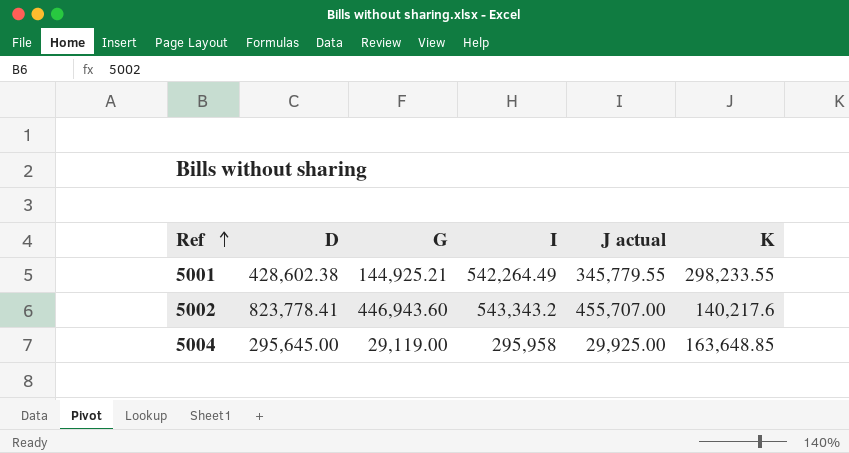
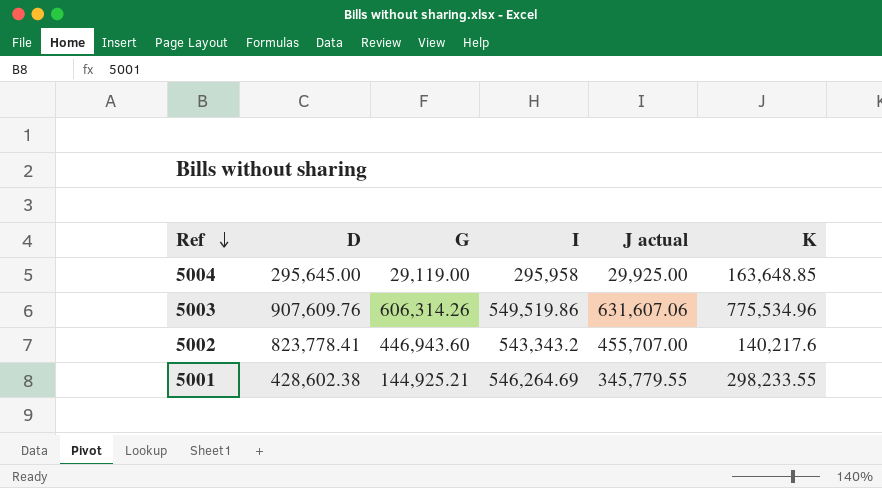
row order: Ref ascending -> Ref descending
row 5003: none -> 907,609.76 | 606,314.26 | 549,519.86 | 631,607.06 | 775,534.96
5001 | I: 542,264.49 -> 546,264.69

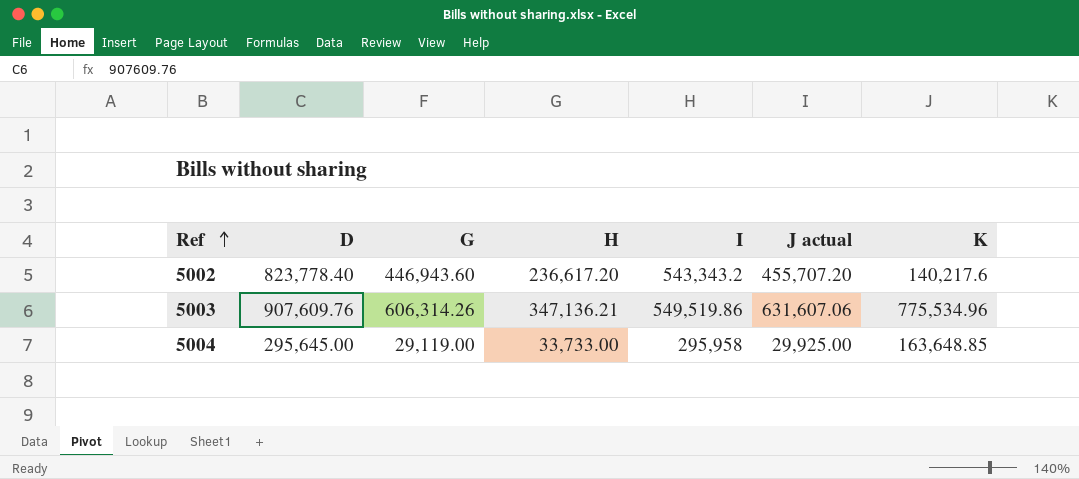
row order: Ref descending -> Ref ascending
column H | position: none -> 4
row 5001: 428,602.38 | 144,925.21 | 546,264.69 | 345,779.55 | 298,233.55 -> none
5002 | D: 823,778.41 -> 823,778.40
5002 | J actual: 455,707.00 -> 455,707.20

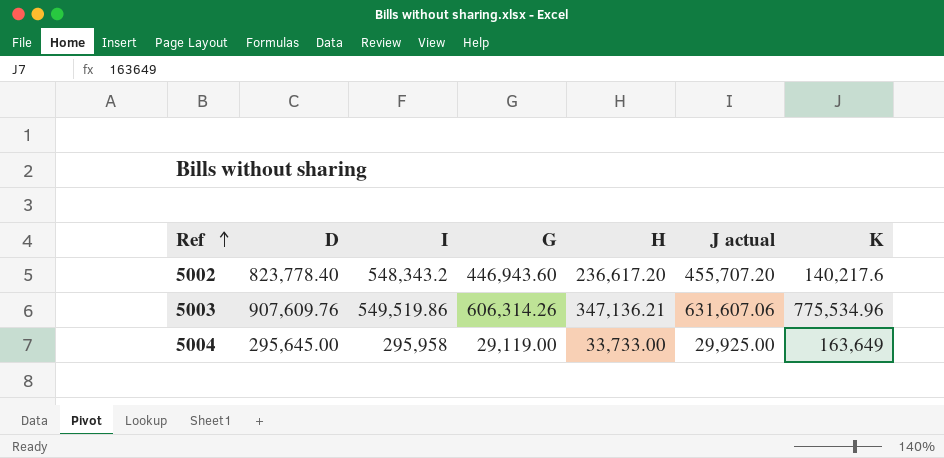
column I | position: 5 -> 3
5002 | I: 543,343.2 -> 548,343.2
5004 | K: 163,648.85 -> 163,649

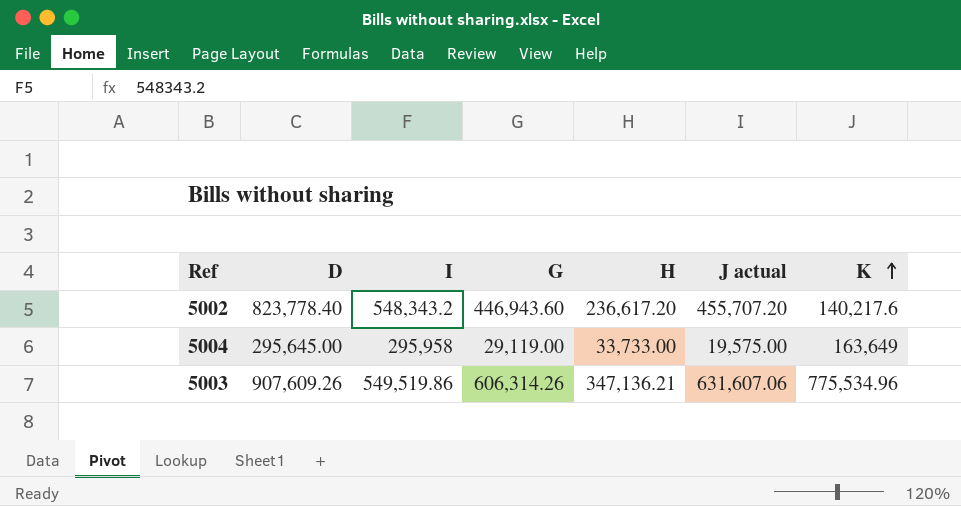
row order: Ref ascending -> K ascending
5004 | J actual: 29,925.00 -> 19,575.00
5003 | D: 907,609.76 -> 907,609.26

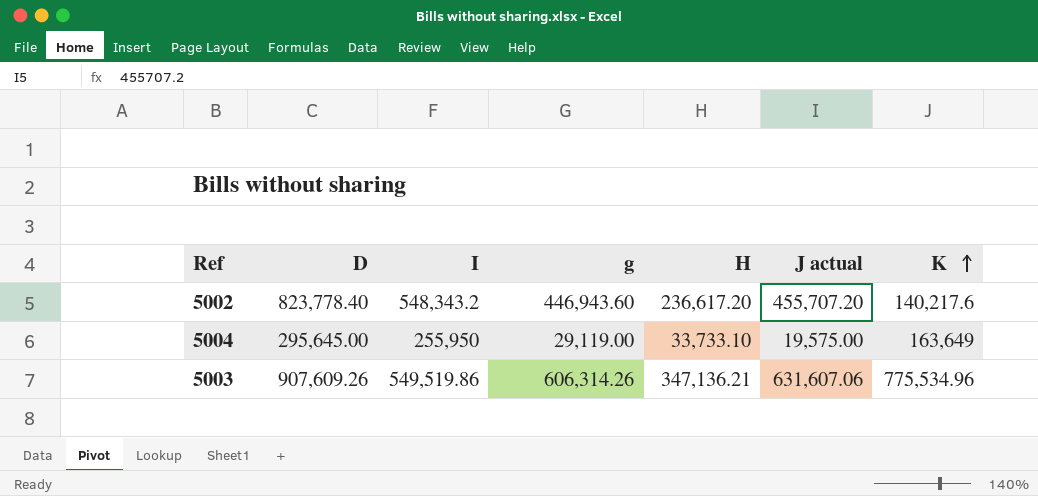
column name: G -> g
5004 | I: 295,958 -> 255,950
5004 | H: 33,733.00 -> 33,733.10

